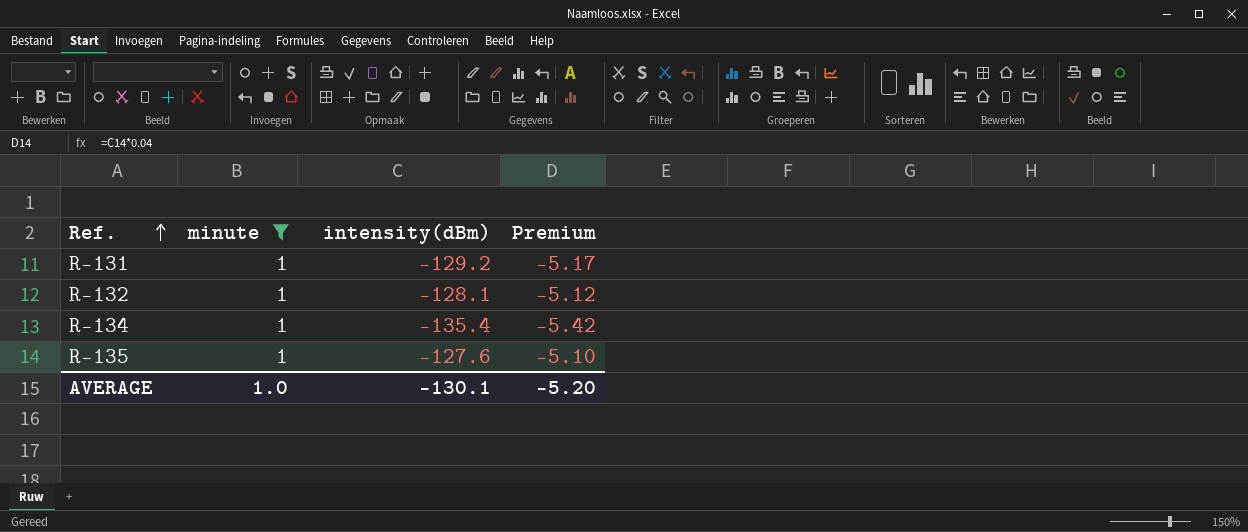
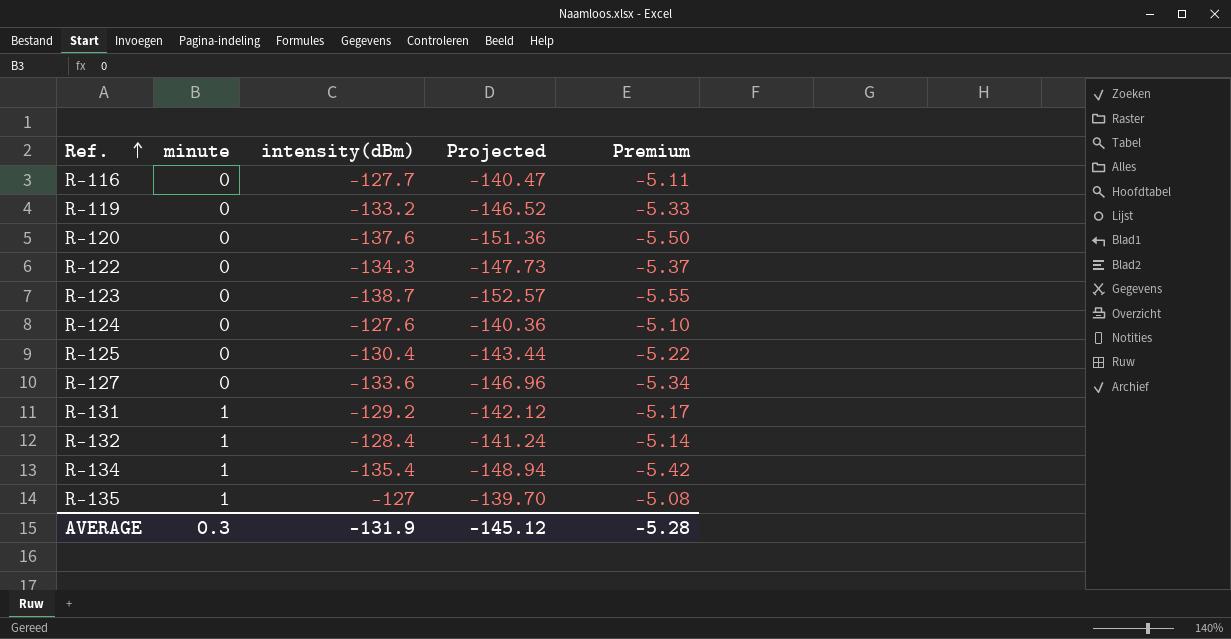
filter: minute = 1 -> none
column Projected | formula: none -> [intensity(dBm)] * 1.1
R-132 | intensity(dBm): -128.1 -> -128.4
R-132 | Premium: -5.12 -> -5.14
R-135 | intensity(dBm): -127.6 -> -127
R-135 | Premium: -5.10 -> -5.08
AVERAGE | minute: 1.0 -> 0.3
AVERAGE | intensity(dBm): -130.1 -> -131.9
AVERAGE | Premium: -5.20 -> -5.28

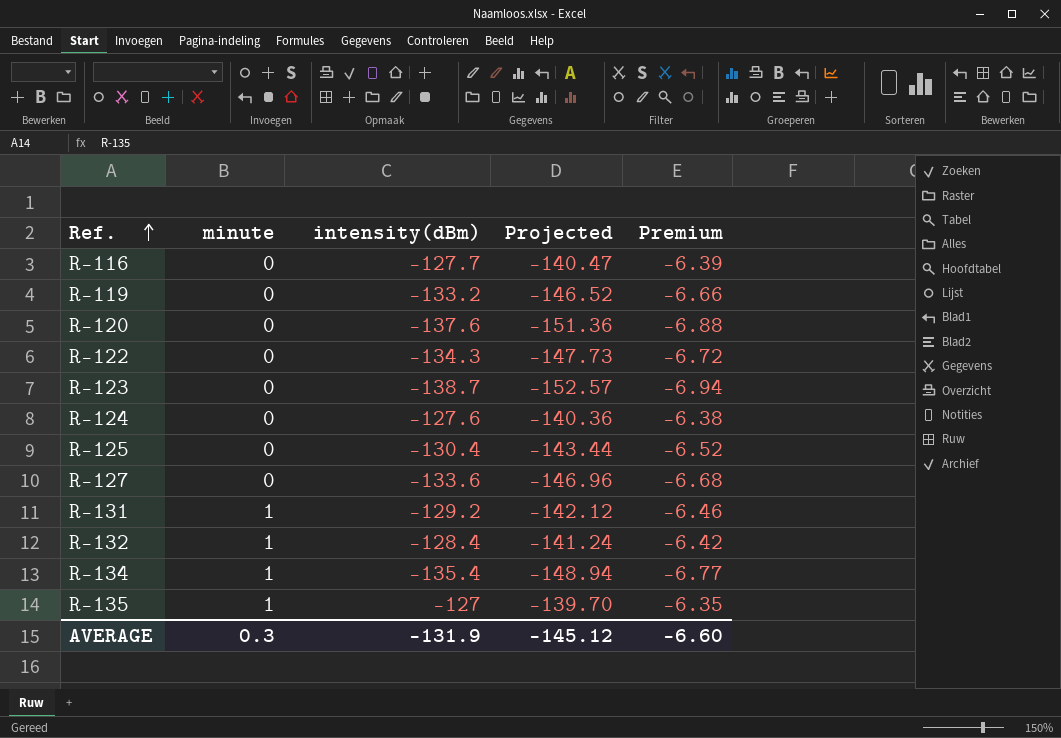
column Premium | formula: [intensity(dBm)] * 0.04 -> [intensity(dBm)] * 0.05
AVERAGE | Premium: -5.28 -> -6.60

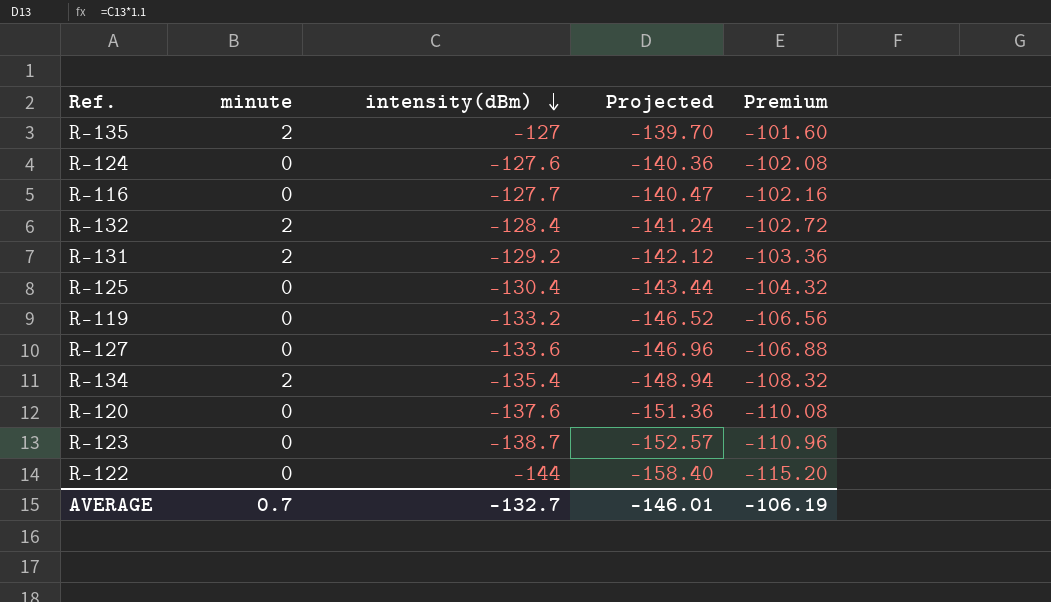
row order: Ref. ascending -> intensity(dBm) descending
column Premium | formula: [intensity(dBm)] * 0.05 -> [intensity(dBm)] * 0.8
R-135 | minute: 1 -> 2
R-132 | minute: 1 -> 2
R-131 | minute: 1 -> 2
R-134 | minute: 1 -> 2
R-122 | intensity(dBm): -134.3 -> -144
R-122 | Projected: -147.73 -> -158.40
AVERAGE | minute: 0.3 -> 0.7
AVERAGE | intensity(dBm): -131.9 -> -132.7
AVERAGE | Projected: -145.12 -> -146.01
AVERAGE | Premium: -6.60 -> -106.19

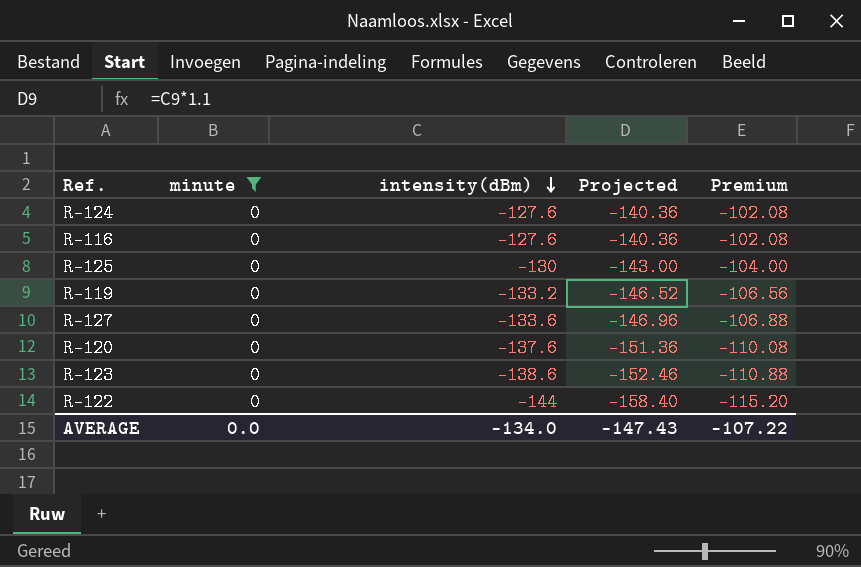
filter: none -> minute = 0
R-116 | intensity(dBm): -127.7 -> -127.6
R-116 | Projected: -140.47 -> -140.36
R-116 | Premium: -102.16 -> -102.08
R-125 | intensity(dBm): -130.4 -> -130
R-125 | Projected: -143.44 -> -143.00
R-125 | Premium: -104.32 -> -104.00
R-123 | intensity(dBm): -138.7 -> -138.6
R-123 | Projected: -152.57 -> -152.46
R-123 | Premium: -110.96 -> -110.88
AVERAGE | minute: 0.7 -> 0.0
AVERAGE | intensity(dBm): -132.7 -> -134.0
AVERAGE | Projected: -146.01 -> -147.43
AVERAGE | Premium: -106.19 -> -107.22

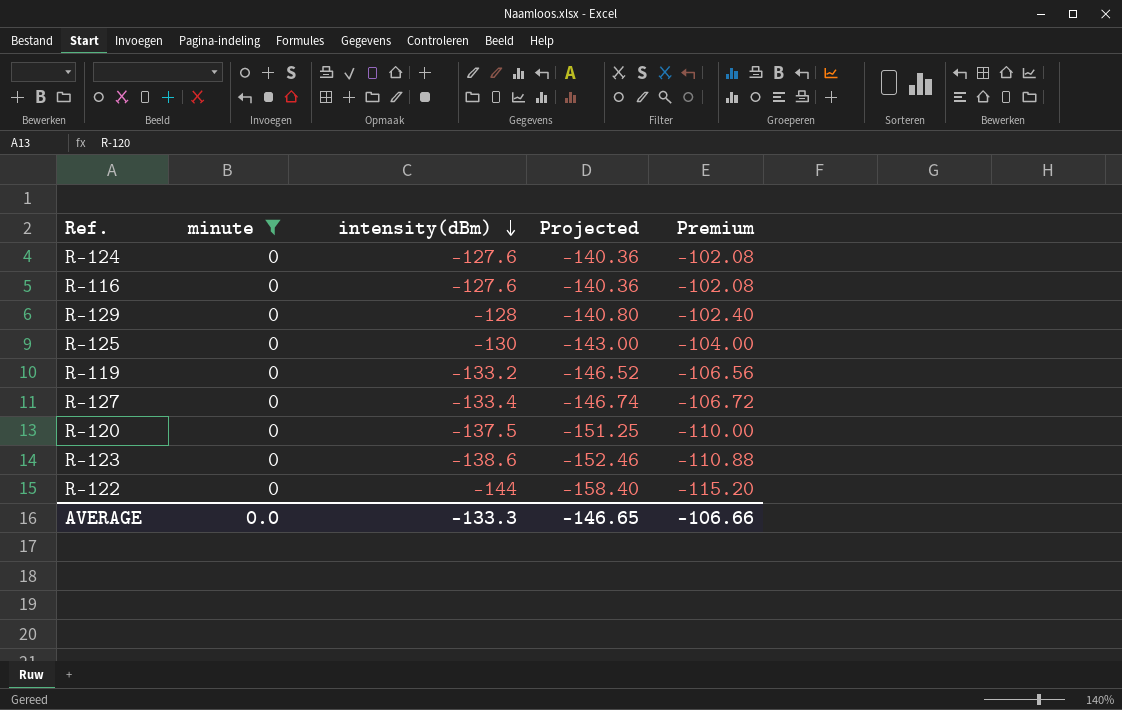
row R-129: none -> 0 | -128 | -140.80 | -102.40
R-127 | intensity(dBm): -133.6 -> -133.4
R-127 | Projected: -146.96 -> -146.74
R-127 | Premium: -106.88 -> -106.72
R-120 | intensity(dBm): -137.6 -> -137.5
R-120 | Projected: -151.36 -> -151.25
R-120 | Premium: -110.08 -> -110.00
AVERAGE | intensity(dBm): -134.0 -> -133.3
AVERAGE | Projected: -147.43 -> -146.65
AVERAGE | Premium: -107.22 -> -106.66

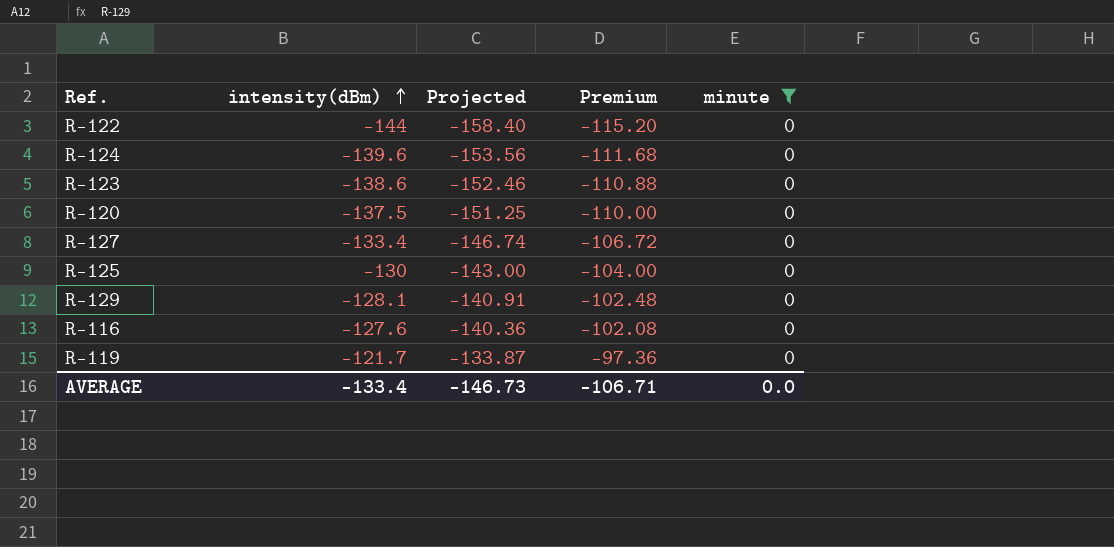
row order: intensity(dBm) descending -> intensity(dBm) ascending
column minute | position: 2 -> 5
R-124 | intensity(dBm): -127.6 -> -139.6
R-124 | Projected: -140.36 -> -153.56
R-124 | Premium: -102.08 -> -111.68
R-129 | intensity(dBm): -128 -> -128.1
R-129 | Projected: -140.80 -> -140.91
R-129 | Premium: -102.40 -> -102.48
R-119 | intensity(dBm): -133.2 -> -121.7
R-119 | Projected: -146.52 -> -133.87
R-119 | Premium: -106.56 -> -97.36
AVERAGE | intensity(dBm): -133.3 -> -133.4
AVERAGE | Projected: -146.65 -> -146.73
AVERAGE | Premium: -106.66 -> -106.71

